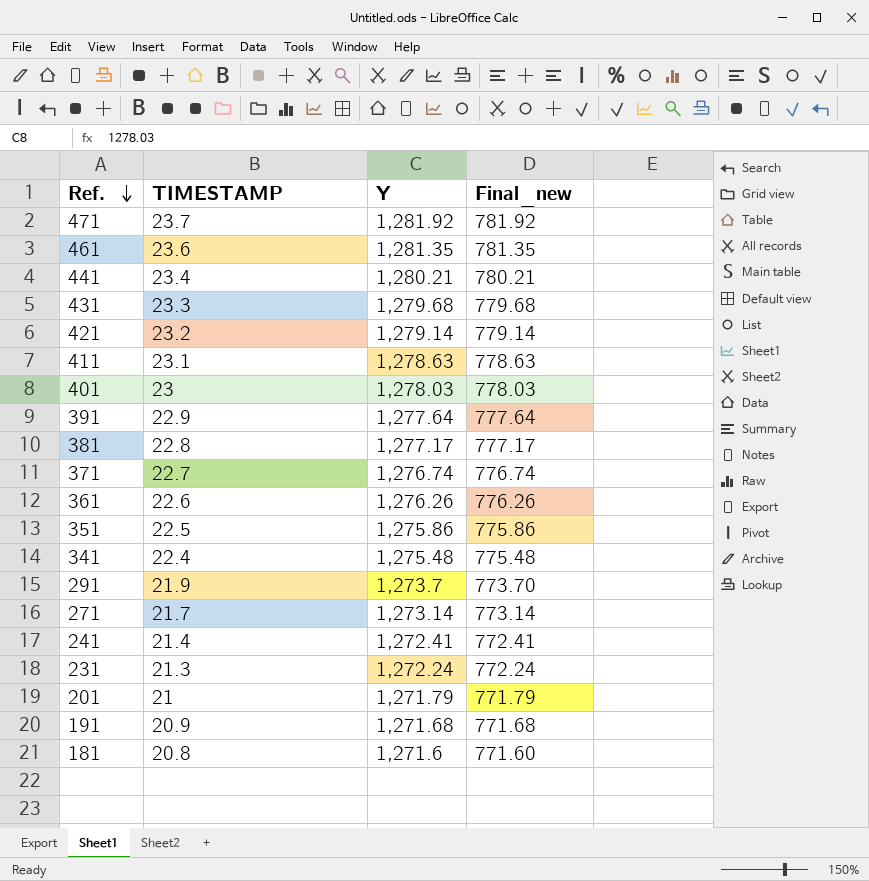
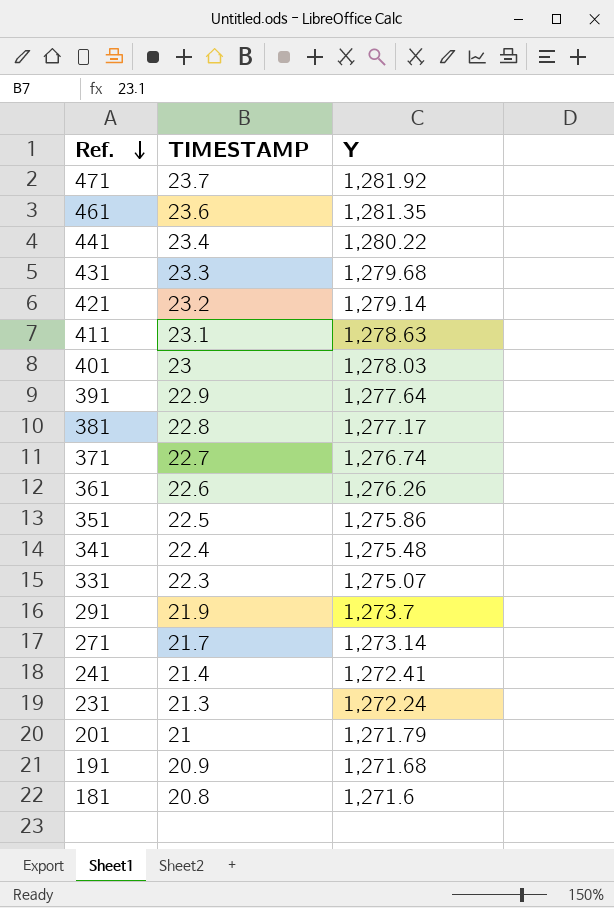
column Final_new | formula: [Y] - 500 -> none
441 | Y: 1,280.21 -> 1,280.22
row 331: none -> 22.3 | 1,275.07

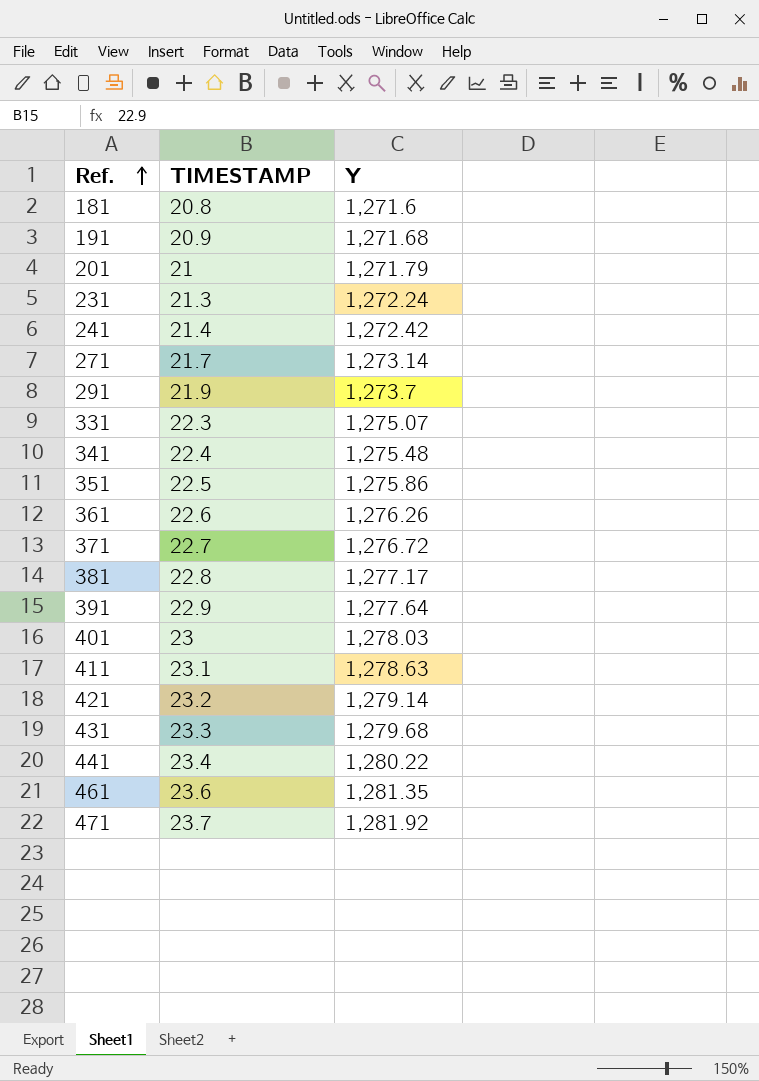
row order: Ref. descending -> Ref. ascending
241 | Y: 1,272.41 -> 1,272.42
371 | Y: 1,276.74 -> 1,276.72

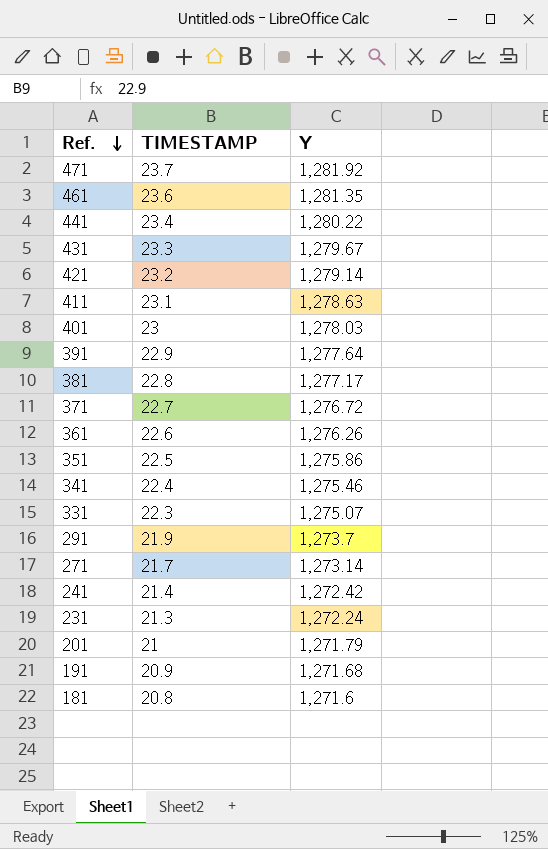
row order: Ref. ascending -> Ref. descending
431 | Y: 1,279.68 -> 1,279.67
341 | Y: 1,275.48 -> 1,275.46

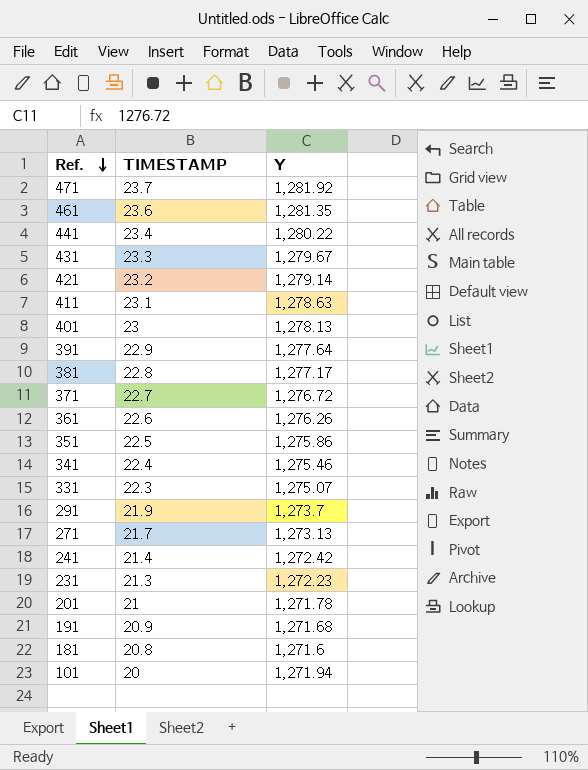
401 | Y: 1,278.03 -> 1,278.13
271 | Y: 1,273.14 -> 1,273.13
231 | Y: 1,272.24 -> 1,272.23
201 | Y: 1,271.79 -> 1,271.78
row 101: none -> 20 | 1,271.94

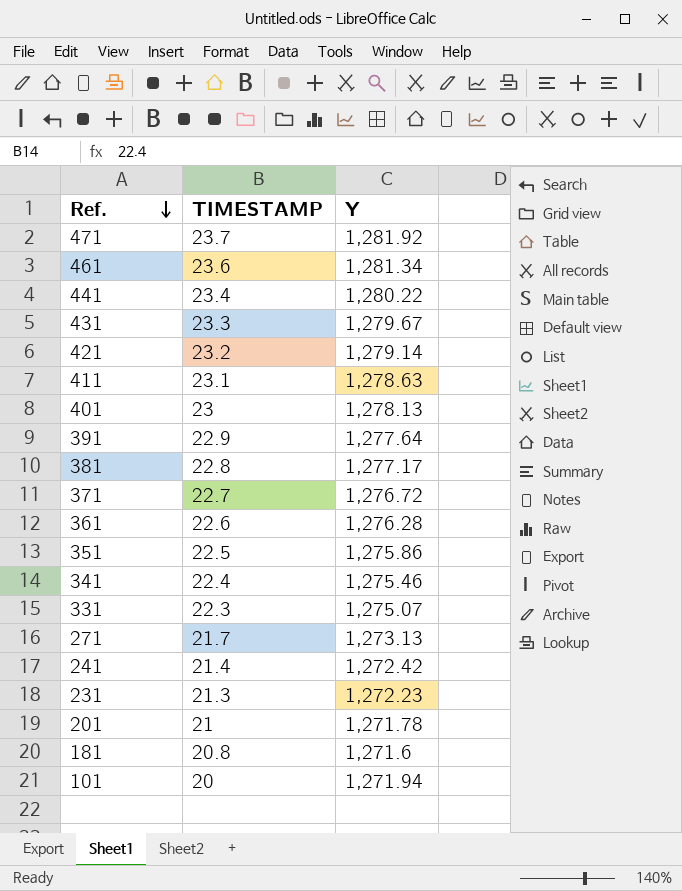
row 291: 21.9 | 1,273.7 -> none
row 191: 20.9 | 1,271.68 -> none
461 | Y: 1,281.35 -> 1,281.34
361 | Y: 1,276.26 -> 1,276.28

